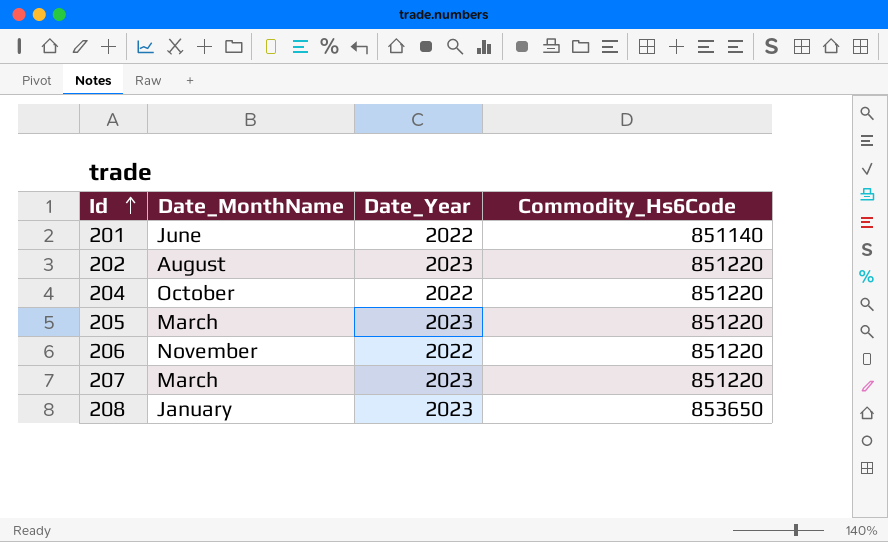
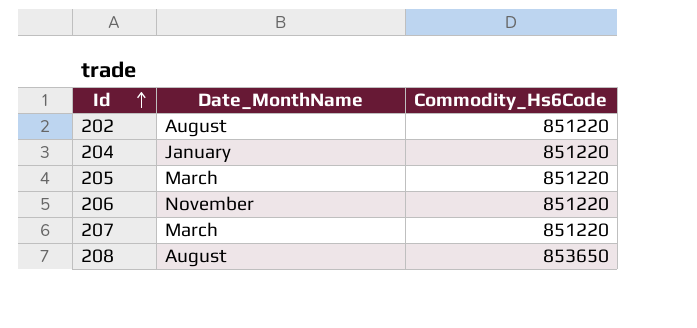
column Date_Year | position: 3 -> none
row 201: June | 2022 | 851140 -> none
204 | Date_MonthName: October -> January
208 | Date_MonthName: January -> August

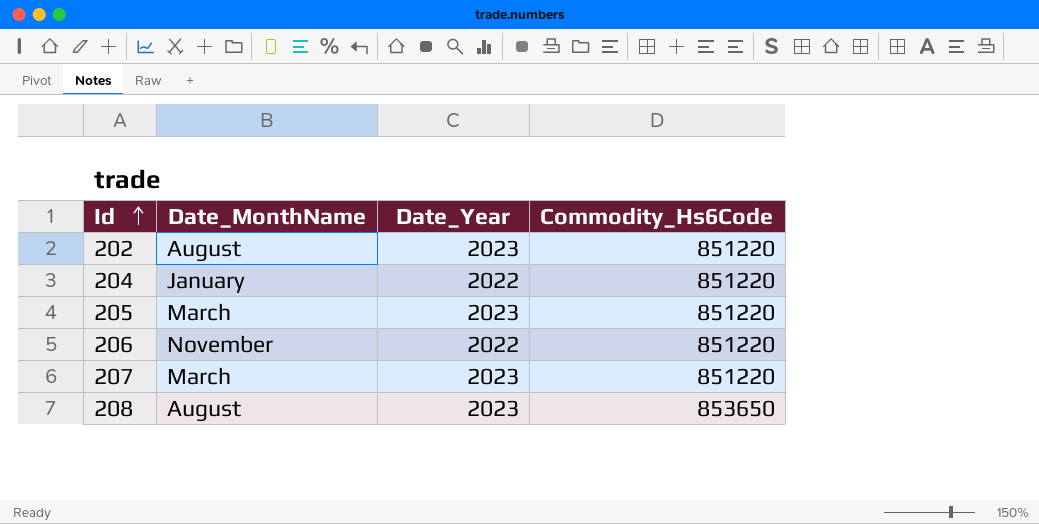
column Date_Year | position: none -> 3

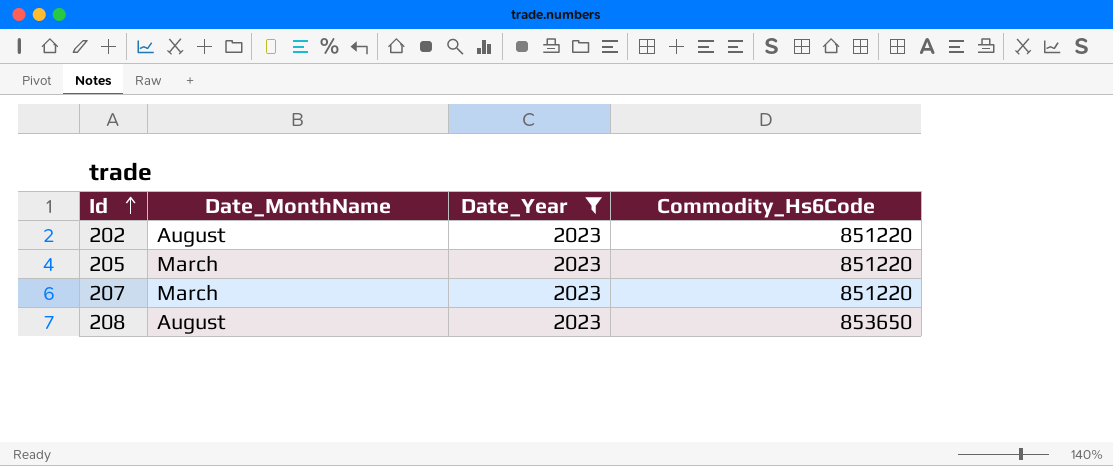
filter: none -> Date_Year = 2023

